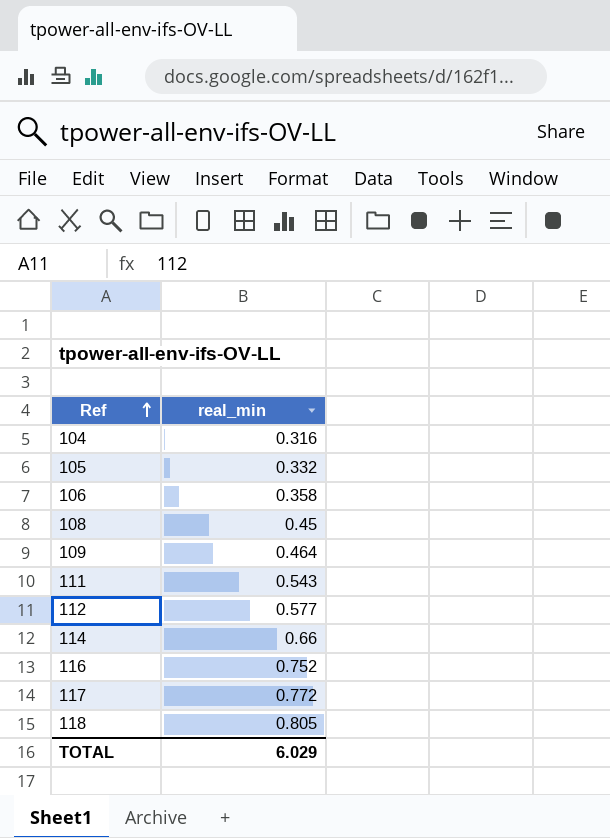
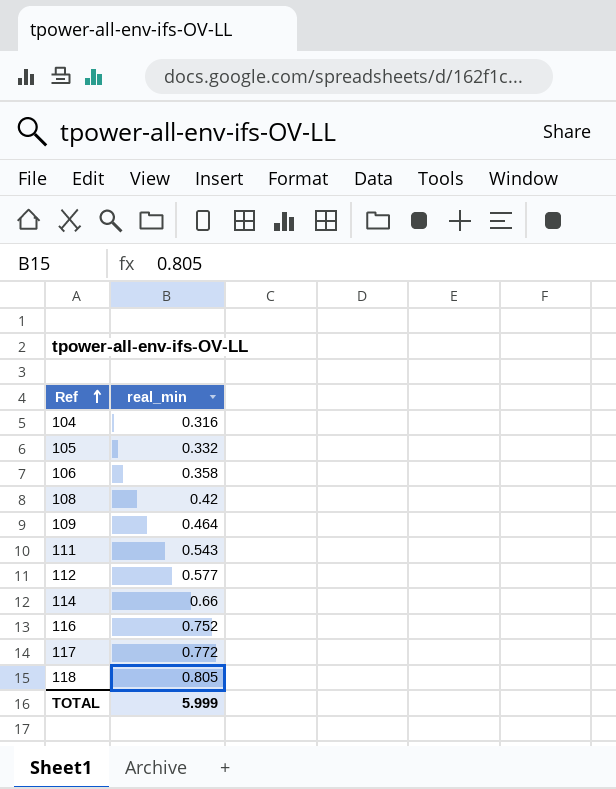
108 | real_min: 0.45 -> 0.42
TOTAL | real_min: 6.029 -> 5.999

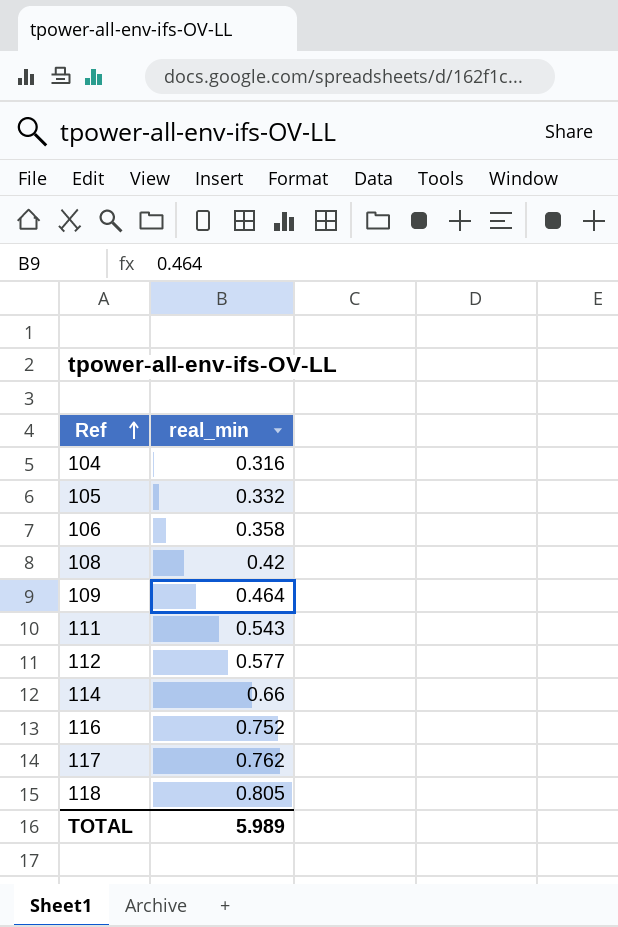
117 | real_min: 0.772 -> 0.762
TOTAL | real_min: 5.999 -> 5.989

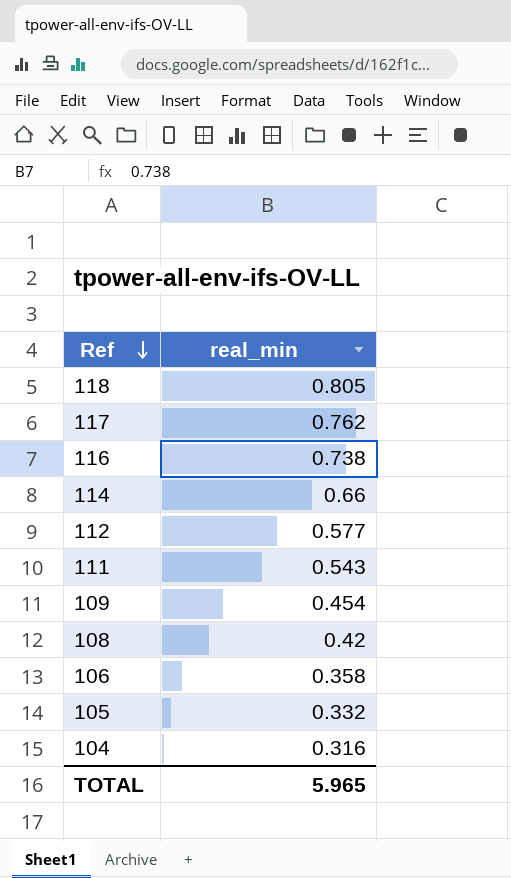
row order: Ref ascending -> Ref descending
116 | real_min: 0.752 -> 0.738
109 | real_min: 0.464 -> 0.454
TOTAL | real_min: 5.989 -> 5.965

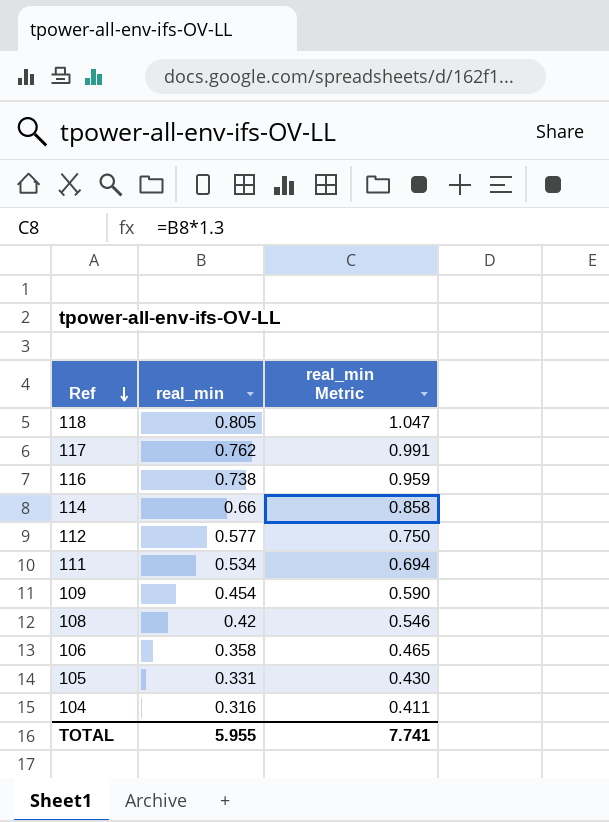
column real_min Metric | formula: none -> [real_min] * 1.3
111 | real_min: 0.543 -> 0.534
105 | real_min: 0.332 -> 0.331
TOTAL | real_min: 5.965 -> 5.955

